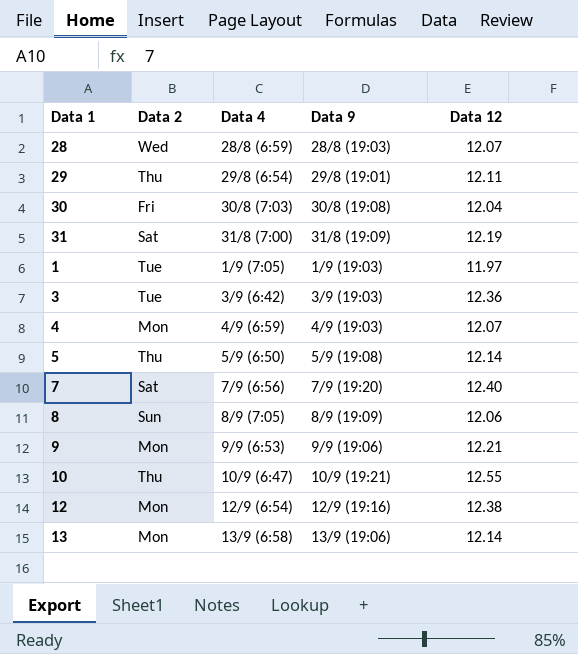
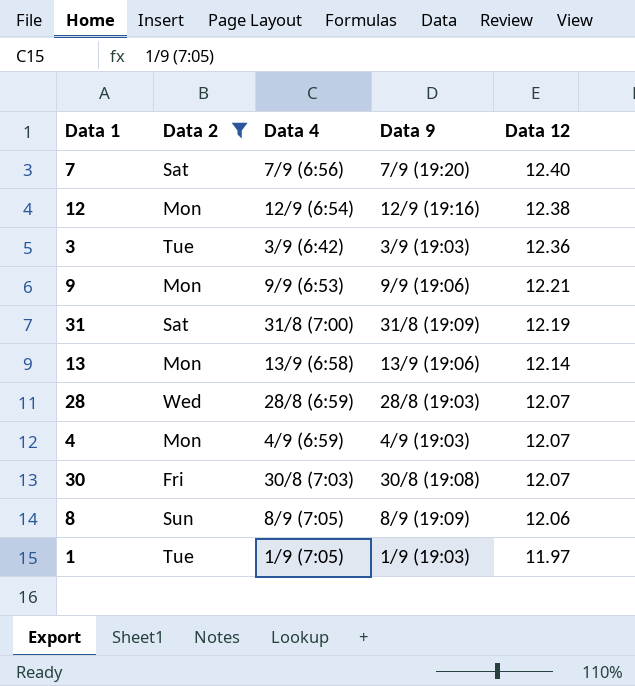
filter: none -> Data 2 != Thu
row order: none -> Data 12 descending
30 | Data 12: 12.04 -> 12.07

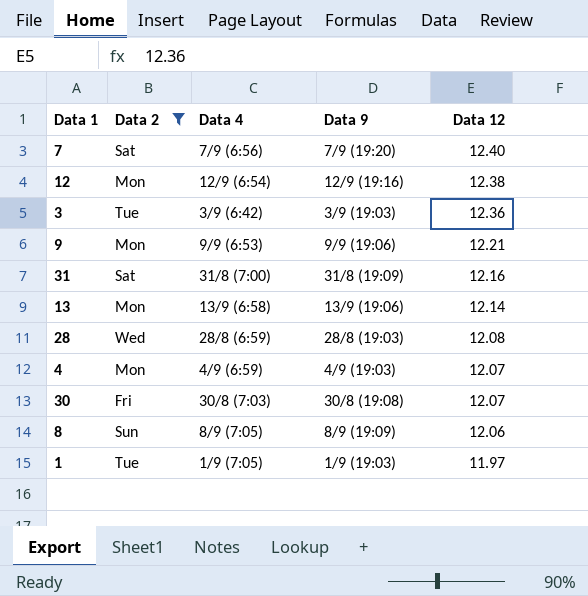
31 | Data 12: 12.19 -> 12.16
28 | Data 12: 12.07 -> 12.08

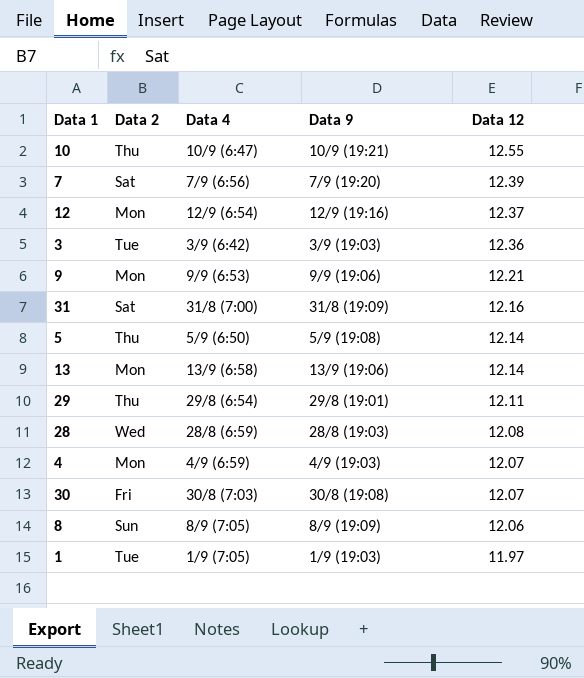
filter: Data 2 != Thu -> none
7 | Data 12: 12.40 -> 12.39
12 | Data 12: 12.38 -> 12.37

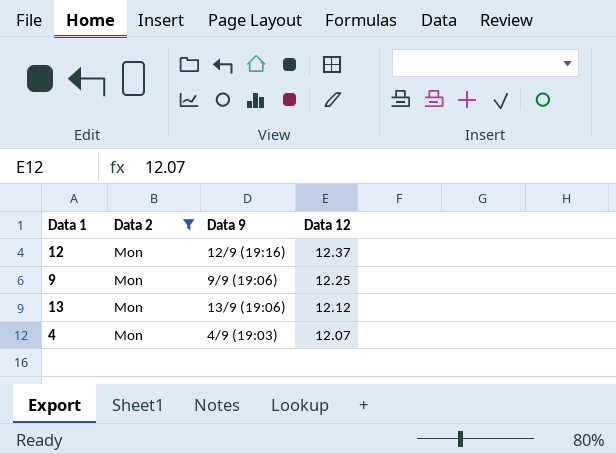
filter: none -> Data 2 = Mon
column Data 4 | position: 3 -> none
9 | Data 12: 12.21 -> 12.25
13 | Data 12: 12.14 -> 12.12

